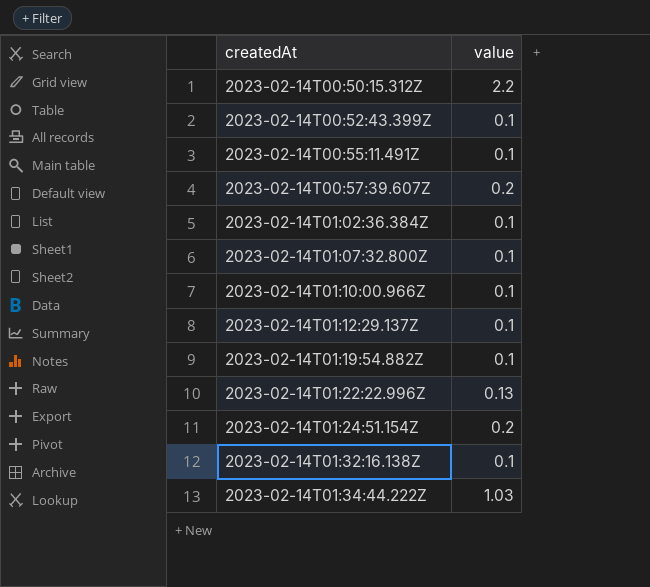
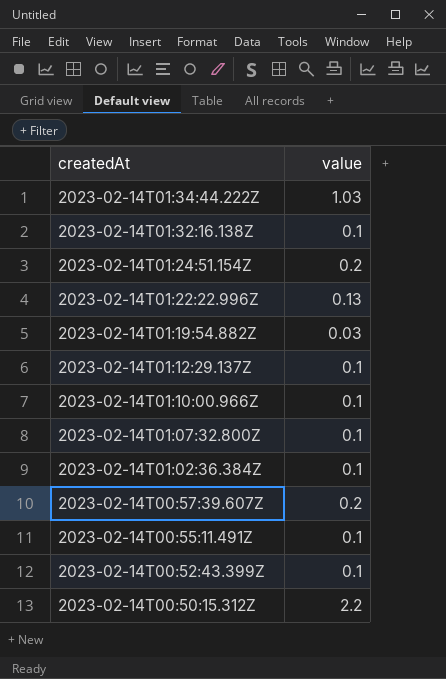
row order: createdAt ascending -> createdAt descending
2023-02-14T01:19:54.882Z | value: 0.1 -> 0.03

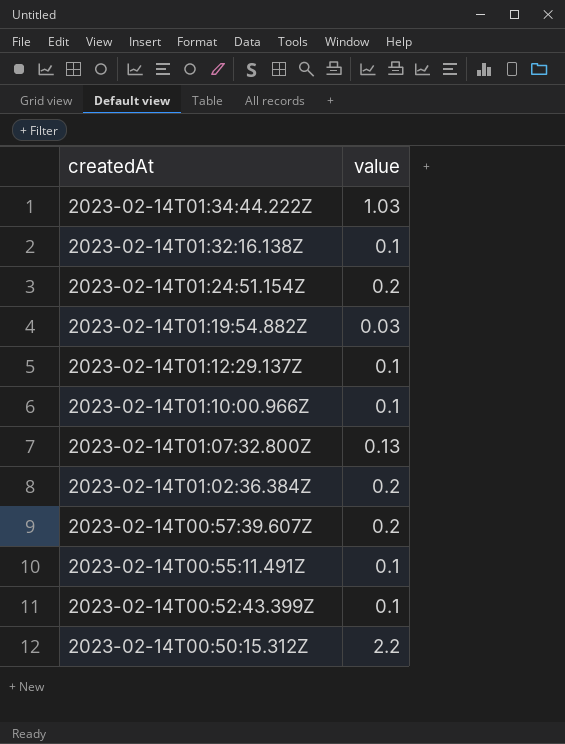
row 2023-02-14T01:22:22.996Z: 0.13 -> none
2023-02-14T01:07:32.800Z | value: 0.1 -> 0.13
2023-02-14T01:02:36.384Z | value: 0.1 -> 0.2

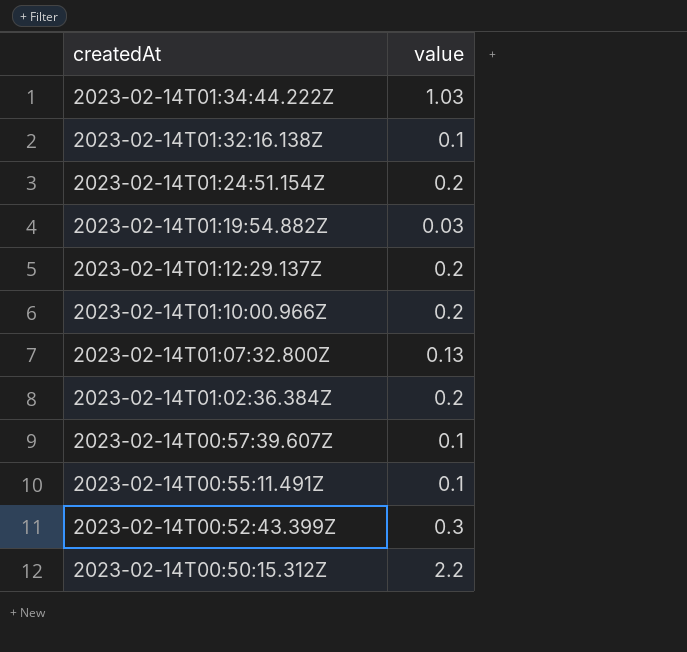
2023-02-14T01:12:29.137Z | value: 0.1 -> 0.2
2023-02-14T01:10:00.966Z | value: 0.1 -> 0.2
2023-02-14T00:57:39.607Z | value: 0.2 -> 0.1
2023-02-14T00:52:43.399Z | value: 0.1 -> 0.3

